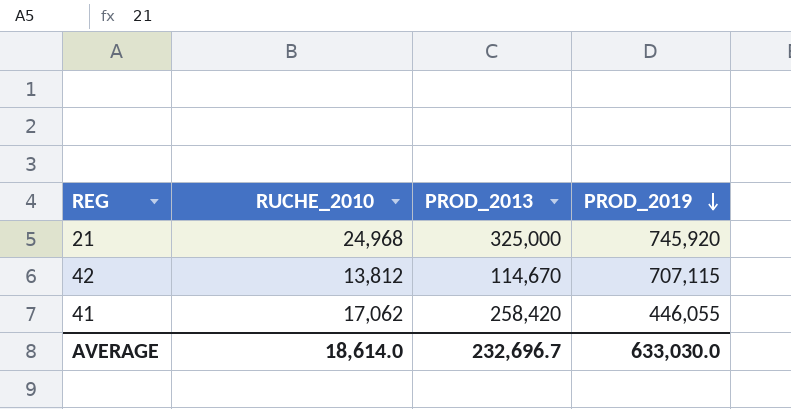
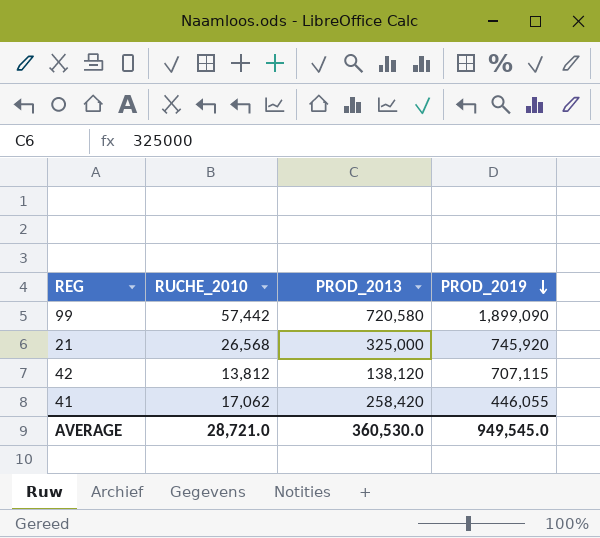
row 99: none -> 57,442 | 720,580 | 1,899,090
21 | RUCHE_2010: 24,968 -> 26,568
42 | PROD_2013: 114,670 -> 138,120
AVERAGE | RUCHE_2010: 18,614.0 -> 28,721.0
AVERAGE | PROD_2013: 232,696.7 -> 360,530.0
AVERAGE | PROD_2019: 633,030.0 -> 949,545.0

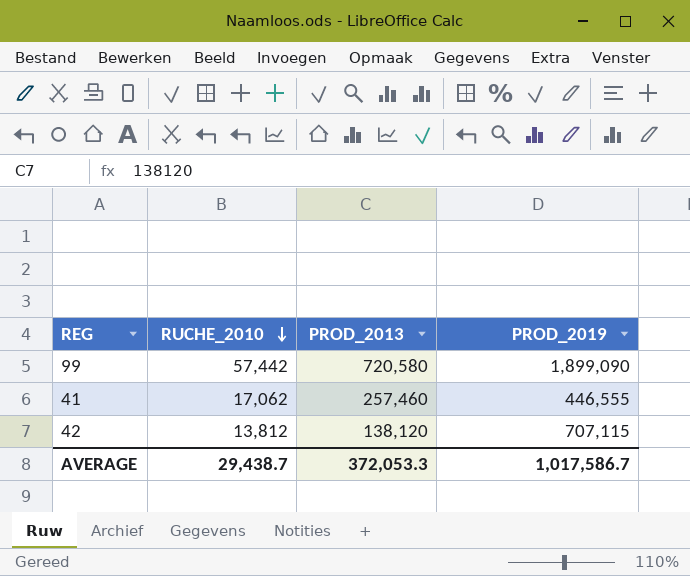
row order: PROD_2019 descending -> RUCHE_2010 descending
row 21: 26,568 | 325,000 | 745,920 -> none
41 | PROD_2013: 258,420 -> 257,460
41 | PROD_2019: 446,055 -> 446,555
AVERAGE | RUCHE_2010: 28,721.0 -> 29,438.7
AVERAGE | PROD_2013: 360,530.0 -> 372,053.3
AVERAGE | PROD_2019: 949,545.0 -> 1,017,586.7

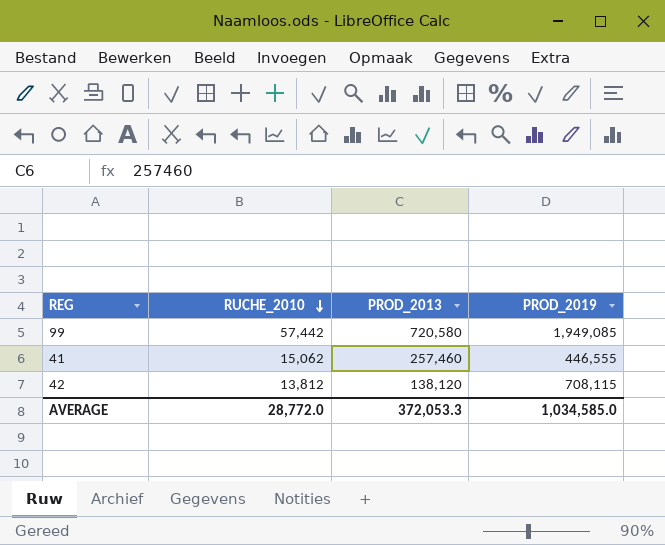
99 | PROD_2019: 1,899,090 -> 1,949,085
41 | RUCHE_2010: 17,062 -> 15,062
42 | PROD_2019: 707,115 -> 708,115
AVERAGE | RUCHE_2010: 29,438.7 -> 28,772.0
AVERAGE | PROD_2019: 1,017,586.7 -> 1,034,585.0

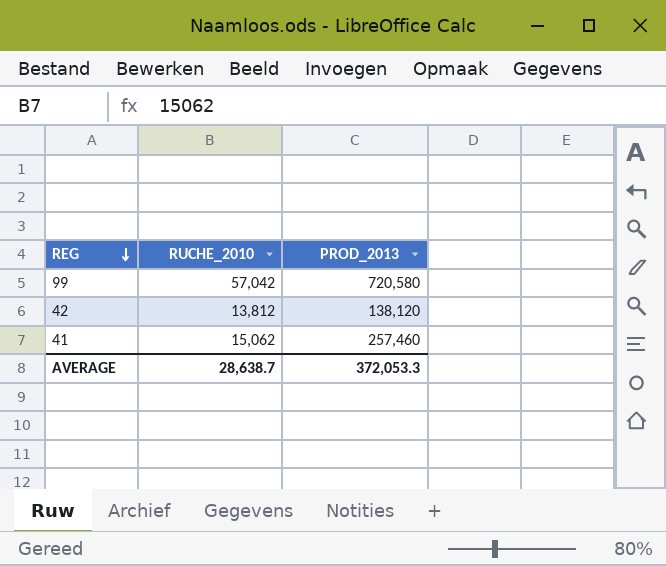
row order: RUCHE_2010 descending -> REG descending
column PROD_2019 | position: 4 -> none
99 | RUCHE_2010: 57,442 -> 57,042
AVERAGE | RUCHE_2010: 28,772.0 -> 28,638.7

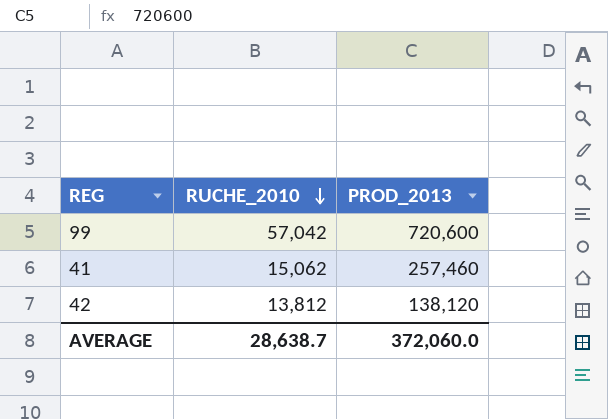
row order: REG descending -> RUCHE_2010 descending
99 | PROD_2013: 720,580 -> 720,600
AVERAGE | PROD_2013: 372,053.3 -> 372,060.0

